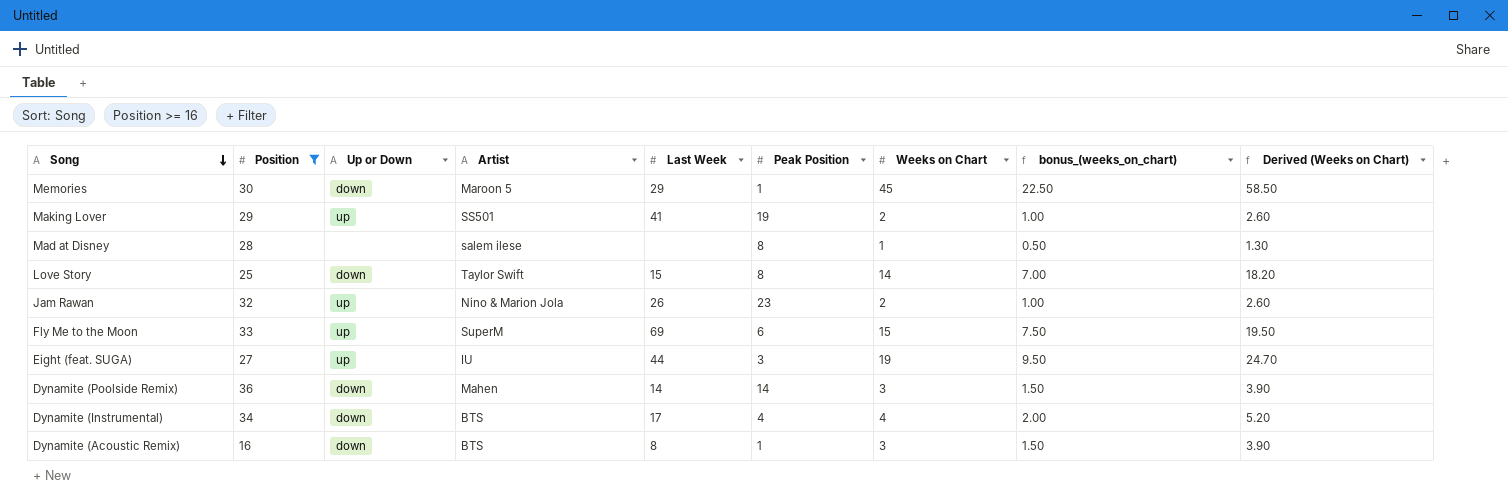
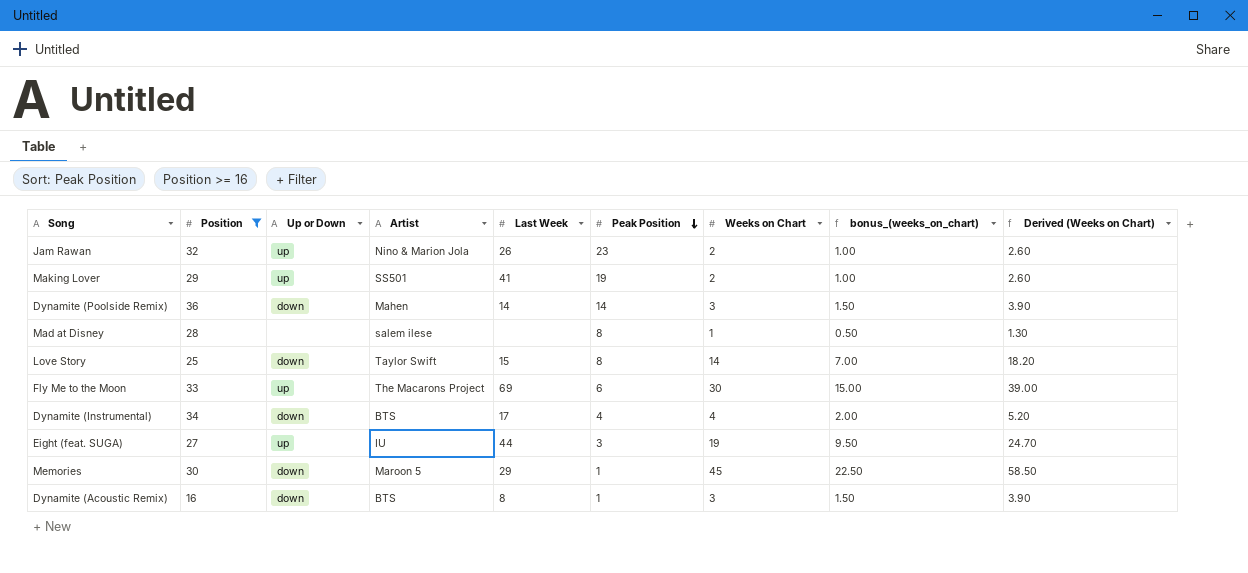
row order: Song descending -> Peak Position descending
Fly Me to the Moon | Artist: SuperM -> The Macarons Project
Fly Me to the Moon | Weeks on Chart: 15 -> 30
Fly Me to the Moon | bonus_(weeks_on_chart): 7.50 -> 15.00
Fly Me to the Moon | Derived (Weeks on Chart): 19.50 -> 39.00

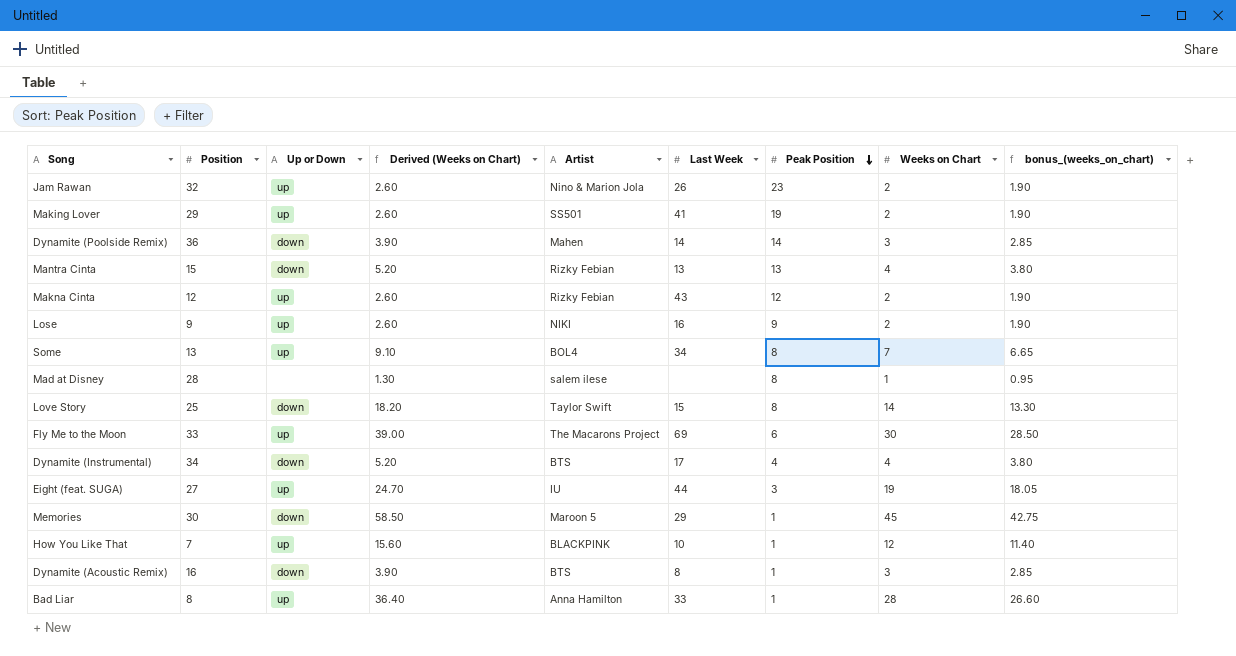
filter: Position >= 16 -> none
column Derived (Weeks on Chart) | position: 9 -> 4
column bonus_(weeks_on_chart) | formula: [Weeks on Chart] * 0.5 -> [Weeks on Chart] * 0.95

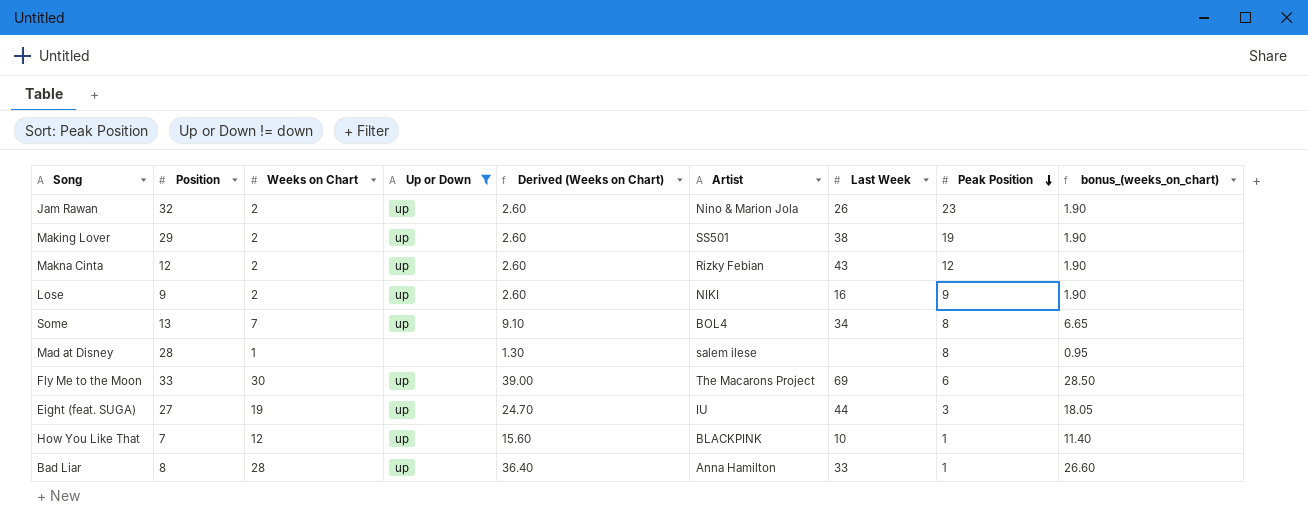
filter: none -> Up or Down != down
column Weeks on Chart | position: 8 -> 3
Making Lover | Last Week: 41 -> 38

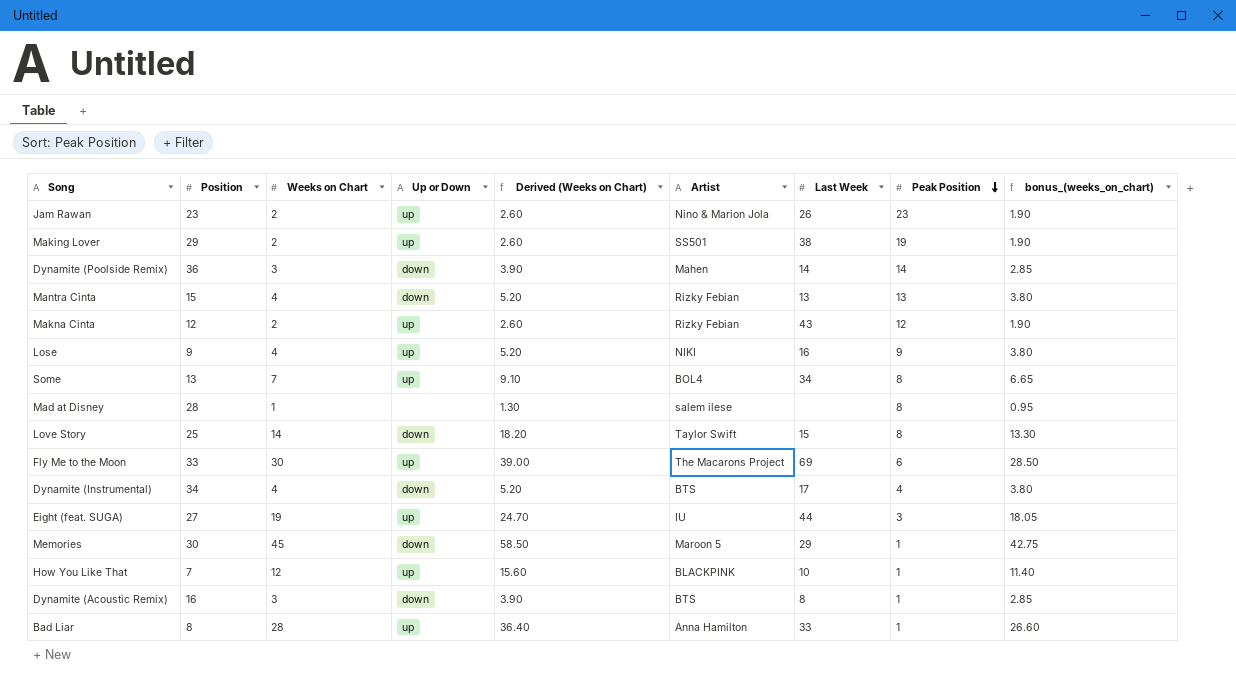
filter: Up or Down != down -> none
Jam Rawan | Position: 32 -> 23
Lose | Weeks on Chart: 2 -> 4
Lose | Derived (Weeks on Chart): 2.60 -> 5.20
Lose | bonus_(weeks_on_chart): 1.90 -> 3.80

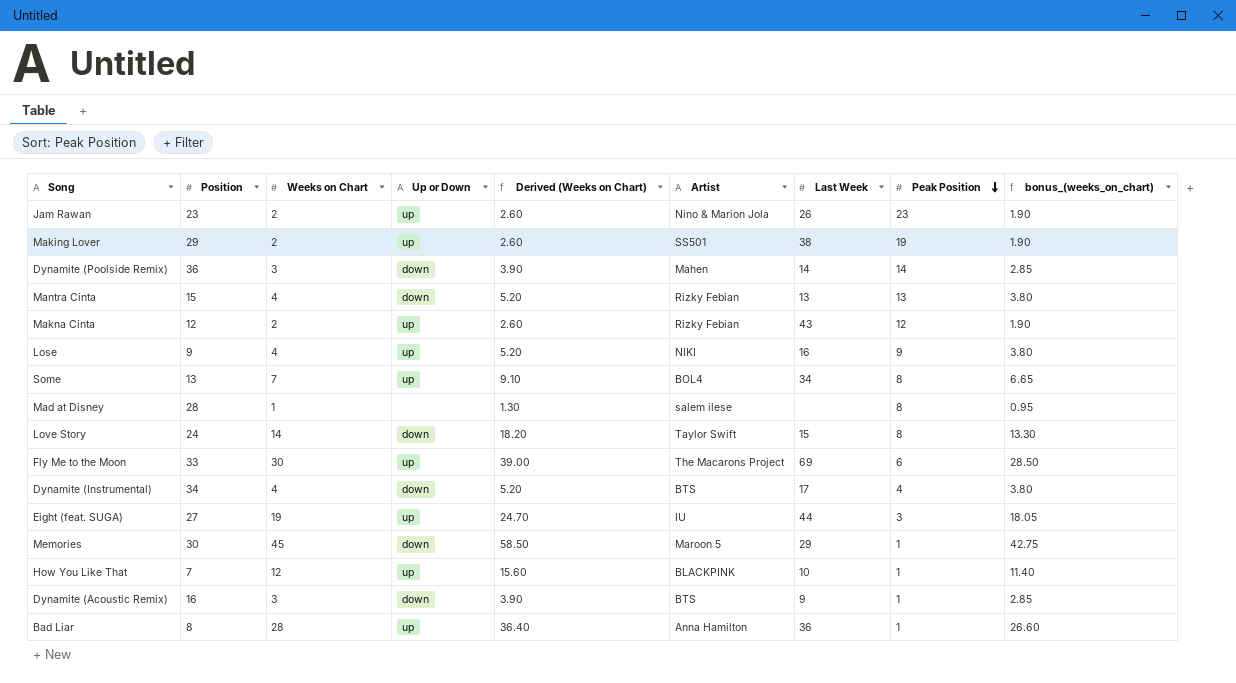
Love Story | Position: 25 -> 24
Dynamite (Acoustic Remix) | Last Week: 8 -> 9
Bad Liar | Last Week: 33 -> 36

